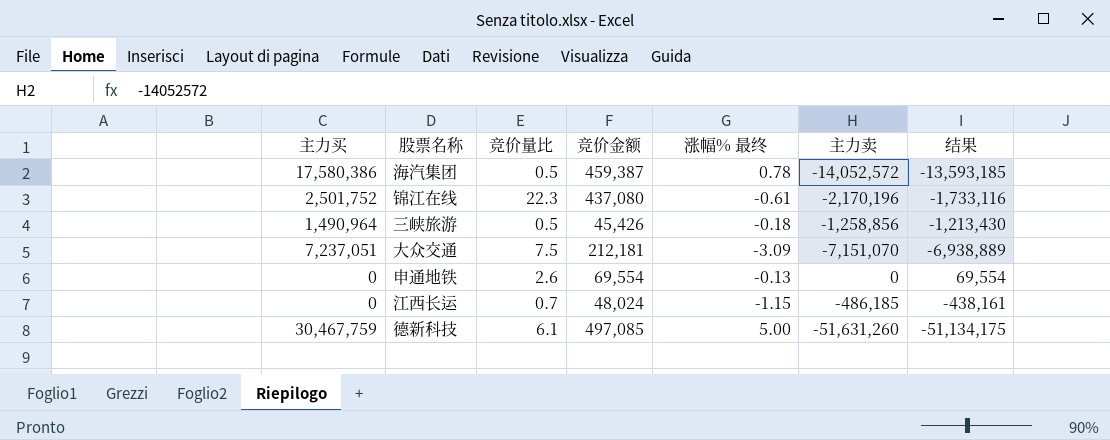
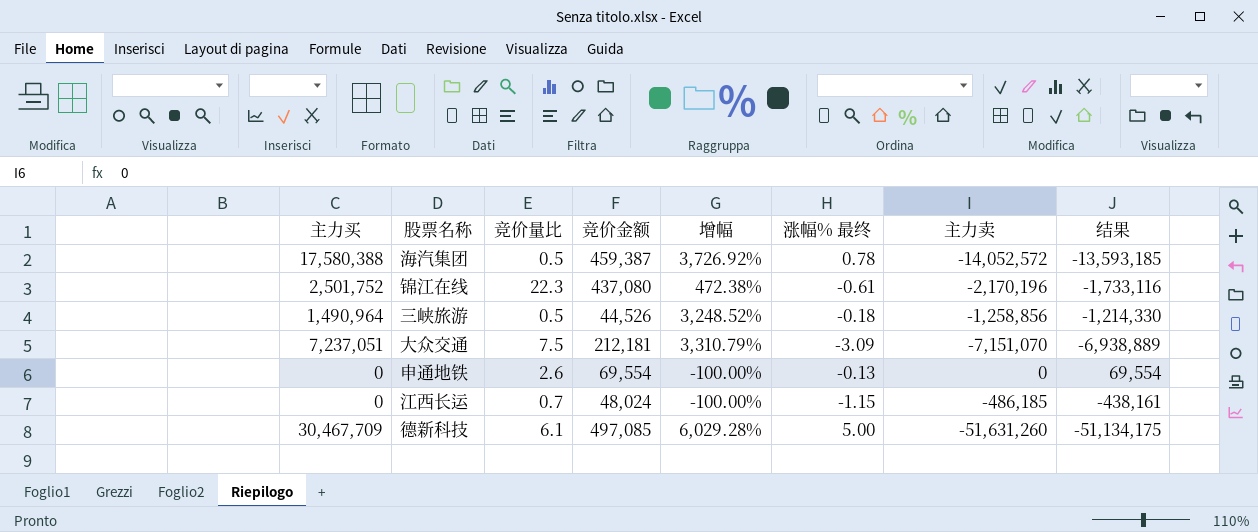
column 增幅 | formula: none -> ([主力买] - [竞价金额]) / [竞价金额]
海汽集团 | 主力买: 17,580,386 -> 17,580,388
三峡旅游 | 竞价金额: 45,426 -> 44,526
三峡旅游 | 结果: -1,213,430 -> -1,214,330
德新科技 | 主力买: 30,467,759 -> 30,467,709

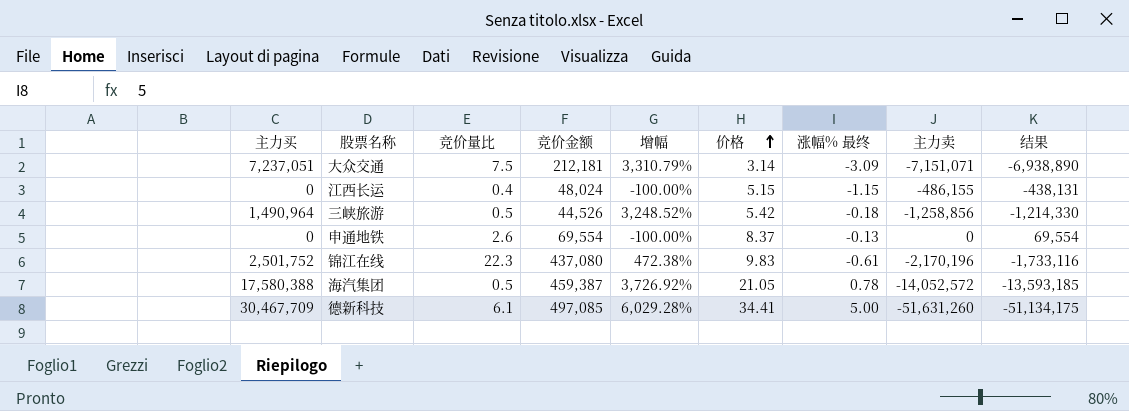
row order: none -> 价格 ascending
column 价格 | position: none -> 6
大众交通 | 主力卖: -7,151,070 -> -7,151,071
大众交通 | 结果: -6,938,889 -> -6,938,890
江西长运 | 竞价量比: 0.7 -> 0.4
江西长运 | 主力卖: -486,185 -> -486,155
江西长运 | 结果: -438,161 -> -438,131

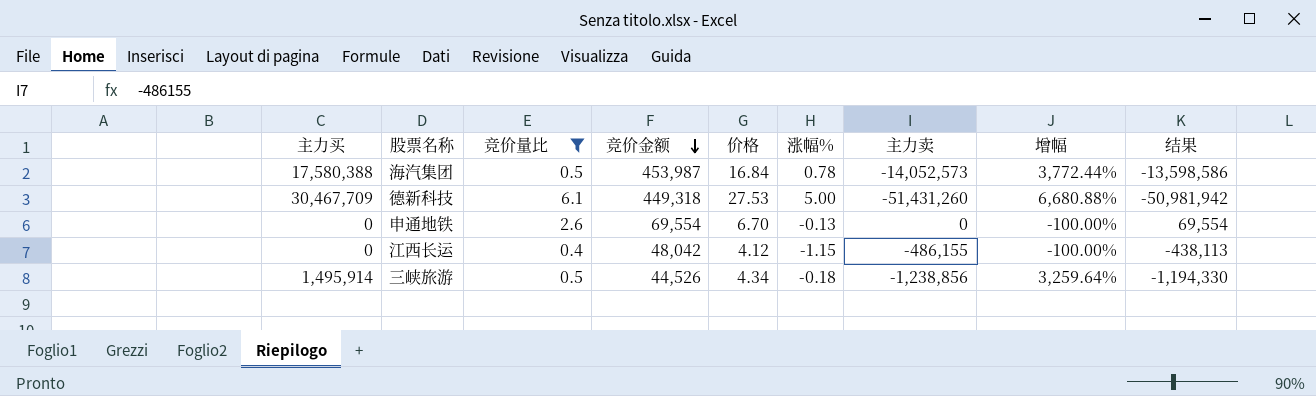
filter: none -> 竞价量比 <= 6.1
row order: 价格 ascending -> 竞价金额 descending
column name: 涨幅% 最终 -> 涨幅%
column 增幅 | position: 5 -> 8
海汽集团 | 竞价金额: 459,387 -> 453,987
海汽集团 | 价格: 21.05 -> 16.84
海汽集团 | 主力卖: -14,052,572 -> -14,052,573
海汽集团 | 增幅: 3,726.92% -> 3,772.44%
海汽集团 | 结果: -13,593,185 -> -13,598,586
德新科技 | 竞价金额: 497,085 -> 449,318
德新科技 | 价格: 34.41 -> 27.53
德新科技 | 主力卖: -51,631,260 -> -51,431,260
德新科技 | 增幅: 6,029.28% -> 6,680.88%
德新科技 | 结果: -51,134,175 -> -50,981,942
申通地铁 | 价格: 8.37 -> 6.70
江西长运 | 竞价金额: 48,024 -> 48,042
江西长运 | 价格: 5.15 -> 4.12
江西长运 | 结果: -438,131 -> -438,113
三峡旅游 | 主力买: 1,490,964 -> 1,495,914
三峡旅游 | 价格: 5.42 -> 4.34
三峡旅游 | 主力卖: -1,258,856 -> -1,238,856
三峡旅游 | 增幅: 3,248.52% -> 3,259.64%
三峡旅游 | 结果: -1,214,330 -> -1,194,330

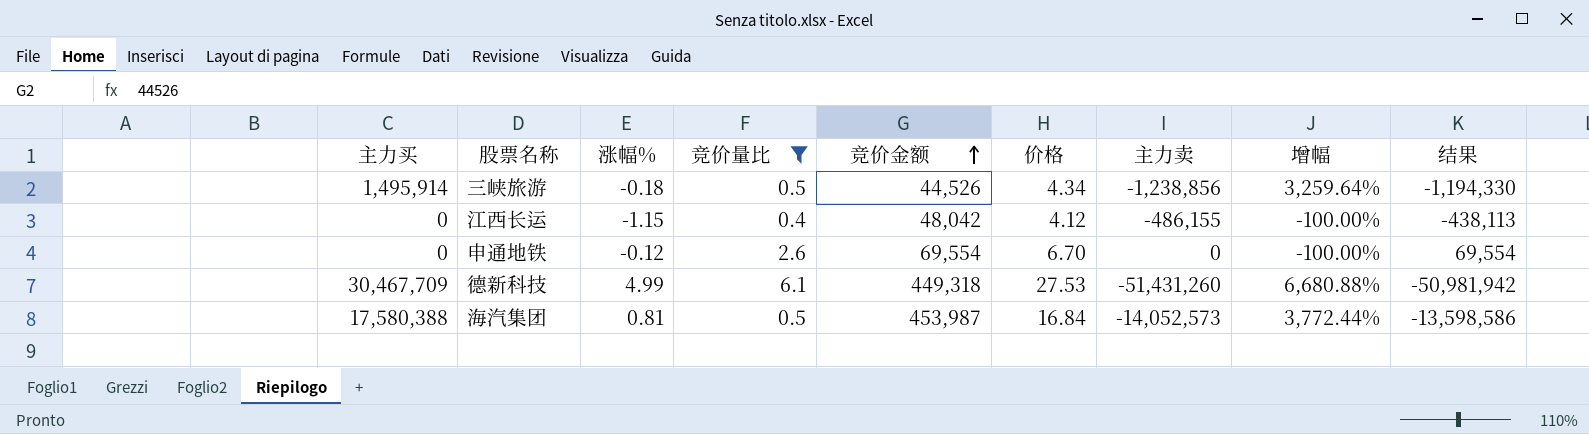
row order: 竞价金额 descending -> 竞价金额 ascending
column 涨幅% | position: 6 -> 3
申通地铁 | 涨幅%: -0.13 -> -0.12
德新科技 | 涨幅%: 5.00 -> 4.99
海汽集团 | 涨幅%: 0.78 -> 0.81

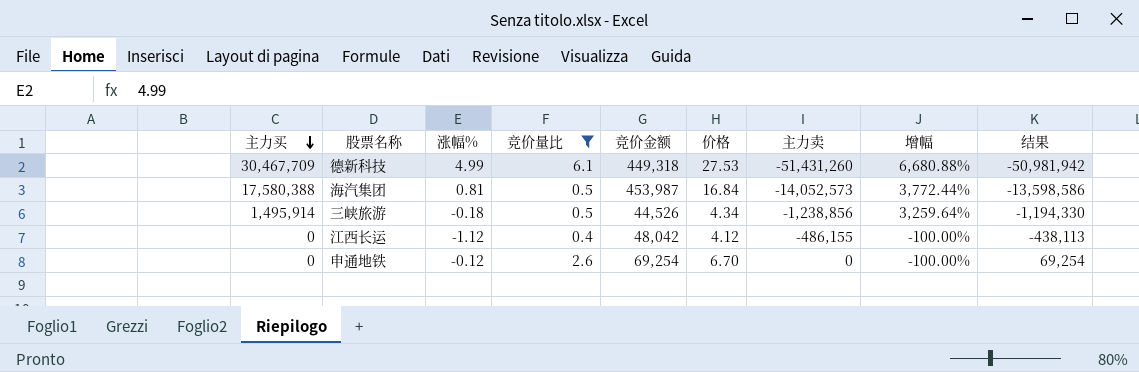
row order: 竞价金额 ascending -> 主力买 descending
江西长运 | 涨幅%: -1.15 -> -1.12
申通地铁 | 竞价金额: 69,554 -> 69,254
申通地铁 | 结果: 69,554 -> 69,254

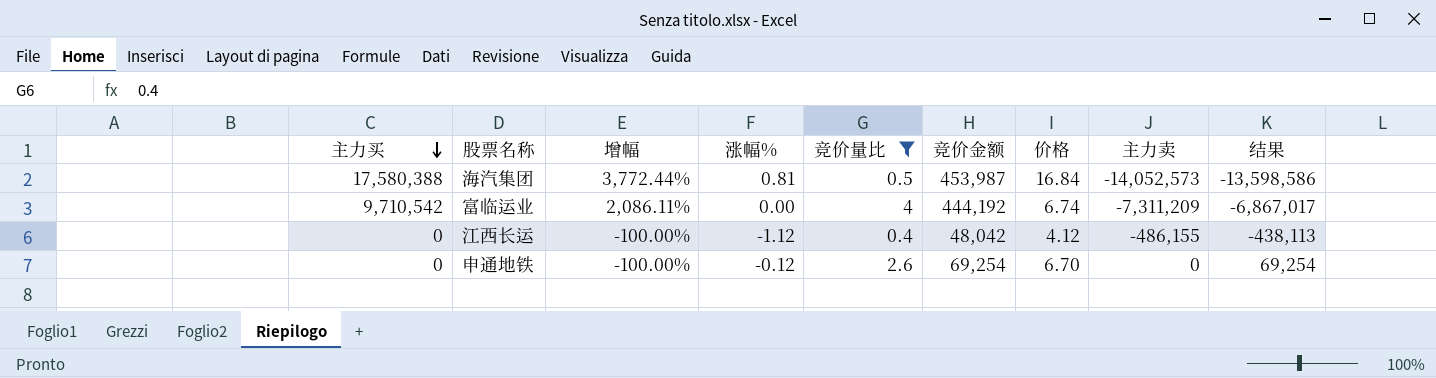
column 增幅 | position: 8 -> 3
row 德新科技: 30,467,709 | 4.99 | 6.1 | 449,318 | 27.53 | -51,431,260 | 6,680.88% | -50,981,942 -> none
row 三峡旅游: 1,495,914 | -0.18 | 0.5 | 44,526 | 4.34 | -1,238,856 | 3,259.64% | -1,194,330 -> none
row 富临运业: none -> 9,710,542 | 2,086.11% | 0.00 | 4 | 444,192 | 6.74 | -7,311,209 | -6,867,017

